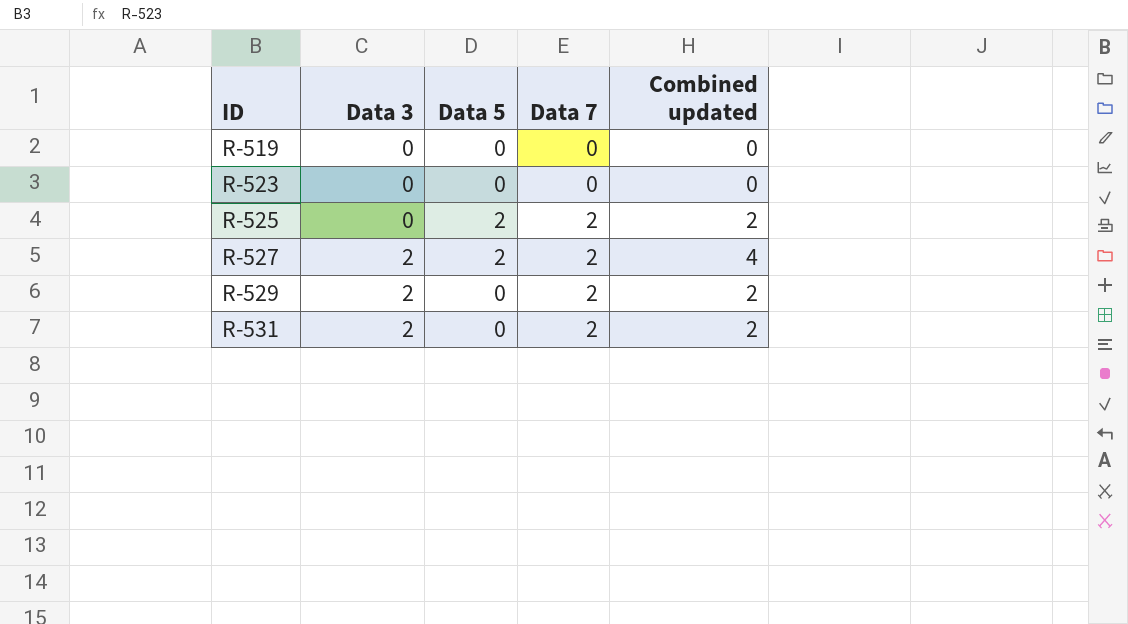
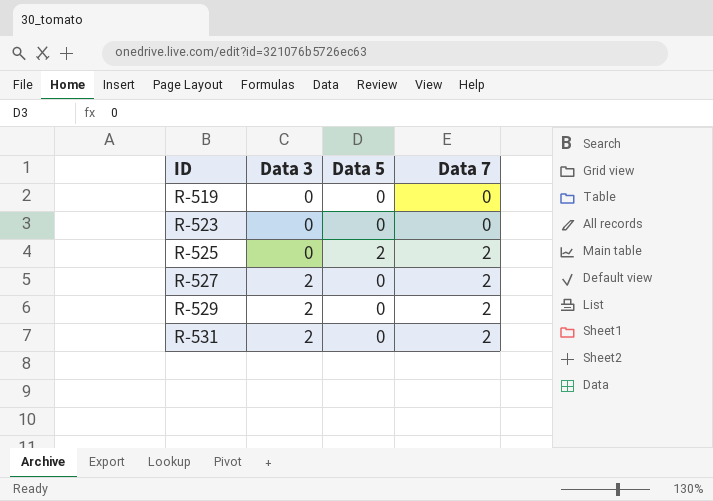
column Combined updated | formula: [Data 3] + [Data 5] -> none
R-527 | Data 5: 2 -> 0

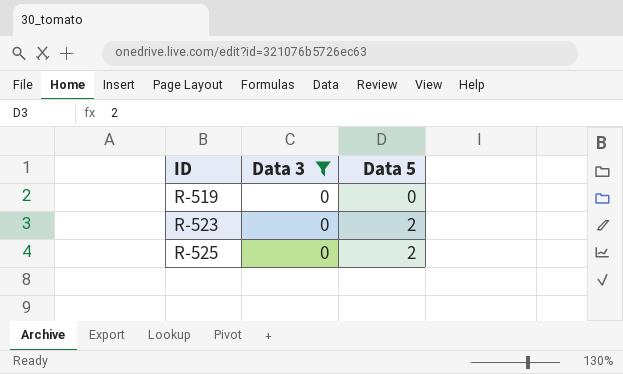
filter: none -> Data 3 = 0
column Data 7 | position: 4 -> none
R-523 | Data 5: 0 -> 2

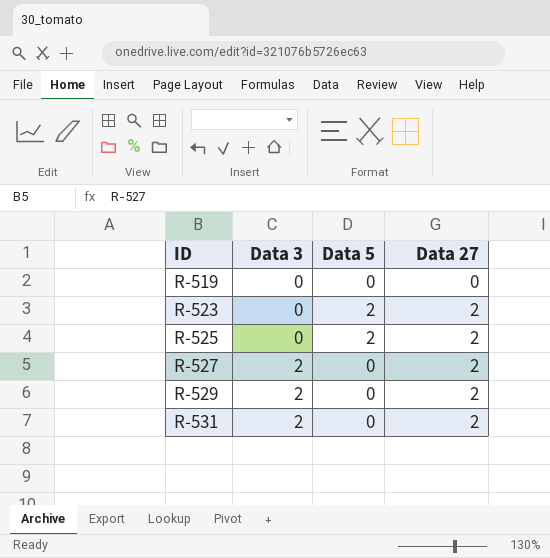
filter: Data 3 = 0 -> none
column Data 27 | position: none -> 4

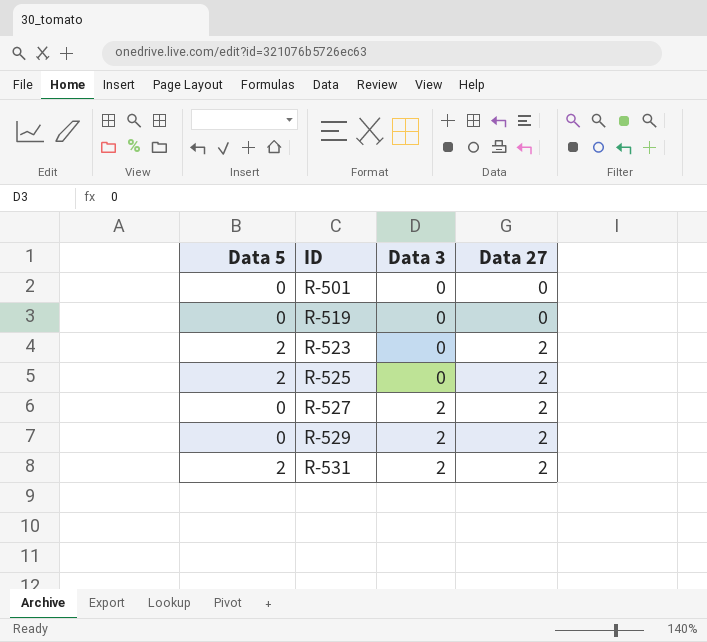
column Data 5 | position: 3 -> 1
row R-501: none -> 0 | 0 | 0
R-531 | Data 5: 0 -> 2

